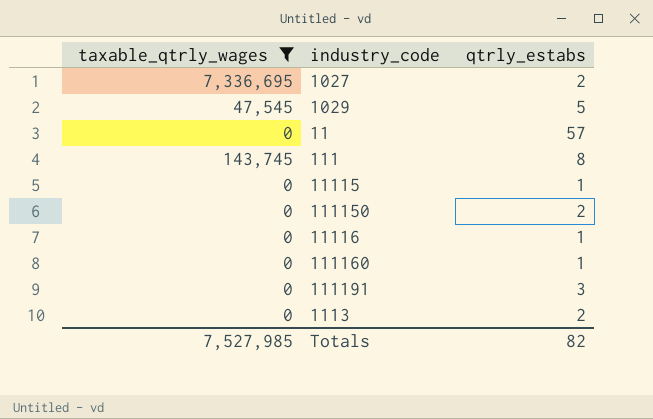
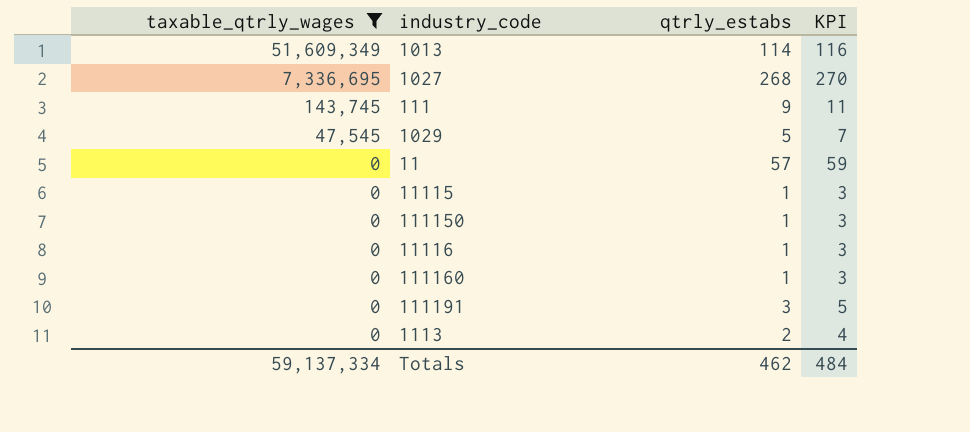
row order: none -> taxable_qtrly_wages descending
column KPI | formula: none -> [qtrly_estabs] + 2
row 1013: none -> 51,609,349 | 114 | 116
1027 | qtrly_estabs: 2 -> 268
111 | qtrly_estabs: 8 -> 9
111150 | qtrly_estabs: 2 -> 1
Totals | taxable_qtrly_wages: 7,527,985 -> 59,137,334
Totals | qtrly_estabs: 82 -> 462

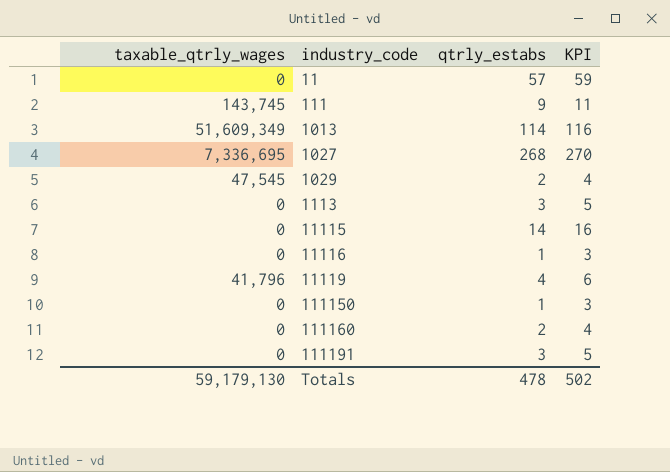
filter: taxable_qtrly_wages != 41,796 -> none
row order: taxable_qtrly_wages descending -> industry_code ascending
1029 | qtrly_estabs: 5 -> 2
1029 | KPI: 7 -> 4
1113 | qtrly_estabs: 2 -> 3
1113 | KPI: 4 -> 5
11115 | qtrly_estabs: 1 -> 14
11115 | KPI: 3 -> 16
111160 | qtrly_estabs: 1 -> 2
111160 | KPI: 3 -> 4
Totals | taxable_qtrly_wages: 59,137,334 -> 59,179,130
Totals | qtrly_estabs: 462 -> 478
Totals | KPI: 484 -> 502

